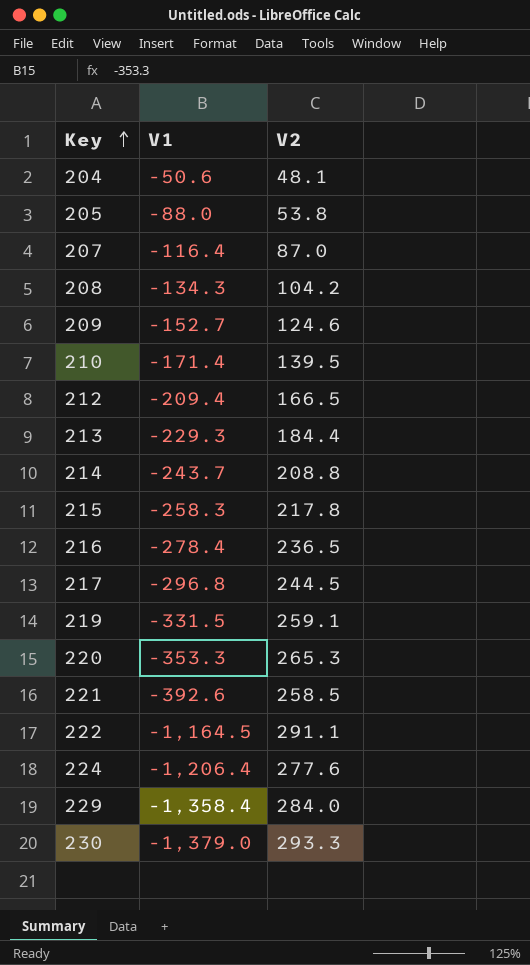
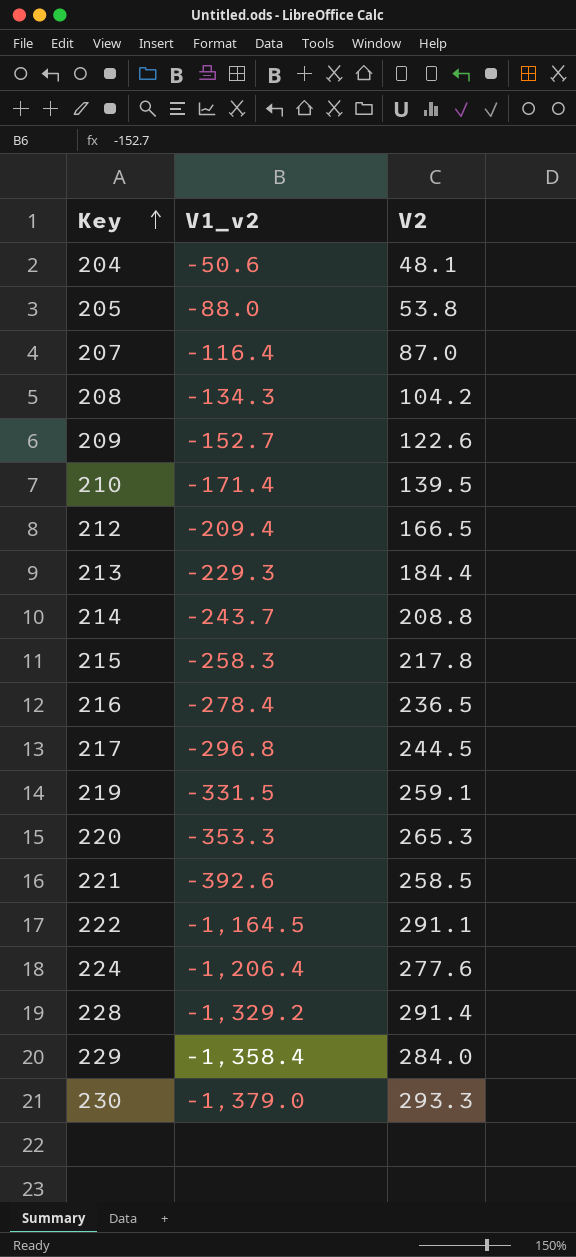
column name: V1 -> V1_v2
209 | V2: 124.6 -> 122.6
row 228: none -> -1,329.2 | 291.4

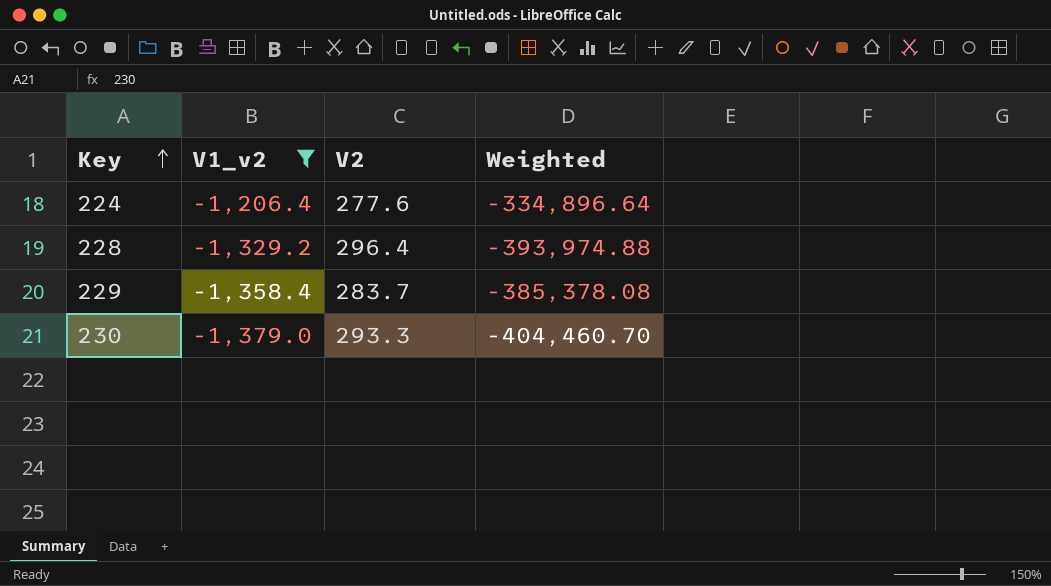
filter: none -> V1_v2 <= -1,206.4
column Weighted | formula: none -> [V1_v2] * [V2]
228 | V2: 291.4 -> 296.4
229 | V2: 284.0 -> 283.7

